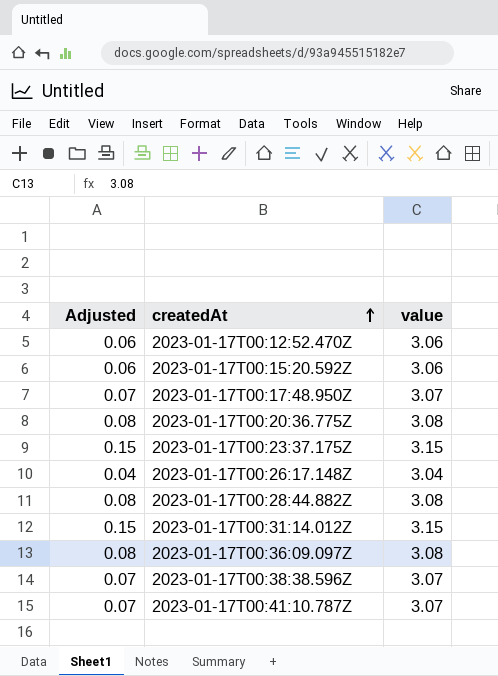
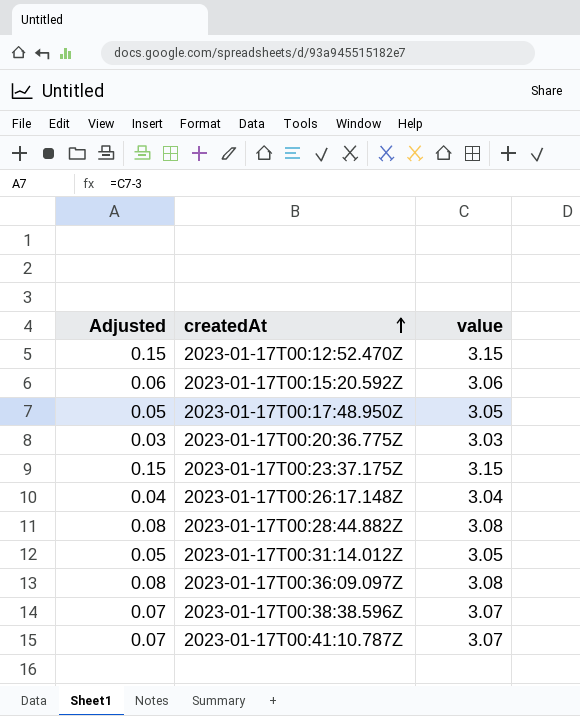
2023-01-17T00:12:52.470Z | Adjusted: 0.06 -> 0.15
2023-01-17T00:12:52.470Z | value: 3.06 -> 3.15
2023-01-17T00:17:48.950Z | Adjusted: 0.07 -> 0.05
2023-01-17T00:17:48.950Z | value: 3.07 -> 3.05
2023-01-17T00:20:36.775Z | Adjusted: 0.08 -> 0.03
2023-01-17T00:20:36.775Z | value: 3.08 -> 3.03
2023-01-17T00:31:14.012Z | Adjusted: 0.15 -> 0.05
2023-01-17T00:31:14.012Z | value: 3.15 -> 3.05

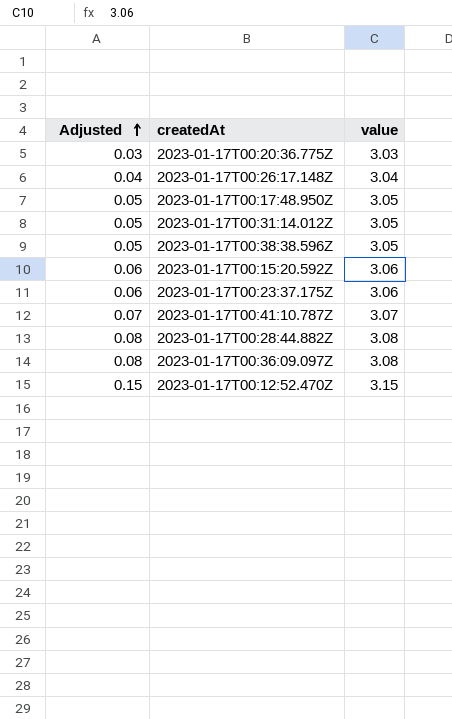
row order: createdAt ascending -> Adjusted ascending
2023-01-17T00:38:38.596Z | Adjusted: 0.07 -> 0.05
2023-01-17T00:38:38.596Z | value: 3.07 -> 3.05
2023-01-17T00:23:37.175Z | Adjusted: 0.15 -> 0.06
2023-01-17T00:23:37.175Z | value: 3.15 -> 3.06

